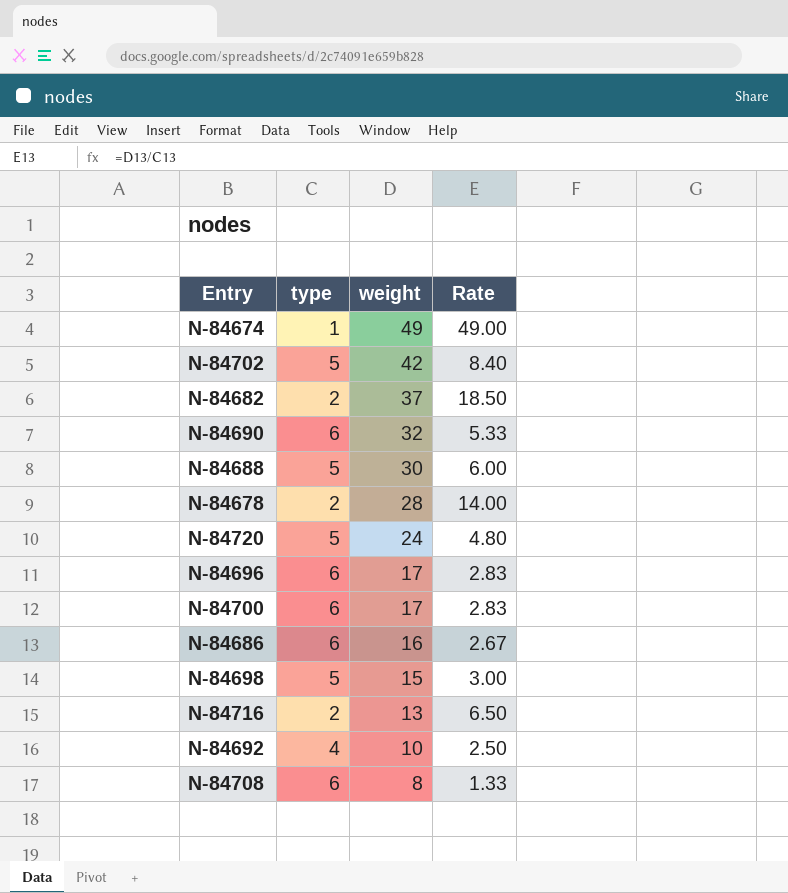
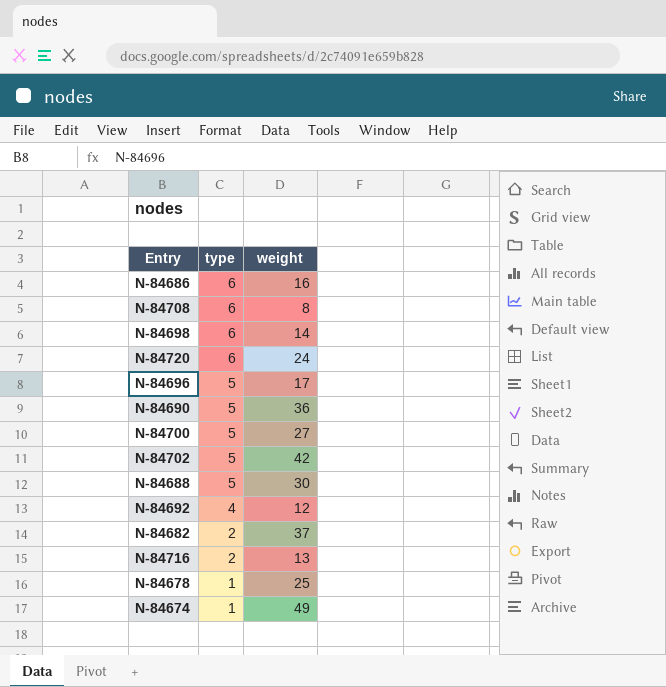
row order: weight descending -> type descending
column Rate | formula: [weight] / [type] -> none
N-84698 | type: 5 -> 6
N-84698 | weight: 15 -> 14
N-84720 | type: 5 -> 6
N-84696 | type: 6 -> 5
N-84690 | type: 6 -> 5
N-84690 | weight: 32 -> 36
N-84700 | type: 6 -> 5
N-84700 | weight: 17 -> 27
N-84692 | weight: 10 -> 12
N-84678 | type: 2 -> 1
N-84678 | weight: 28 -> 25

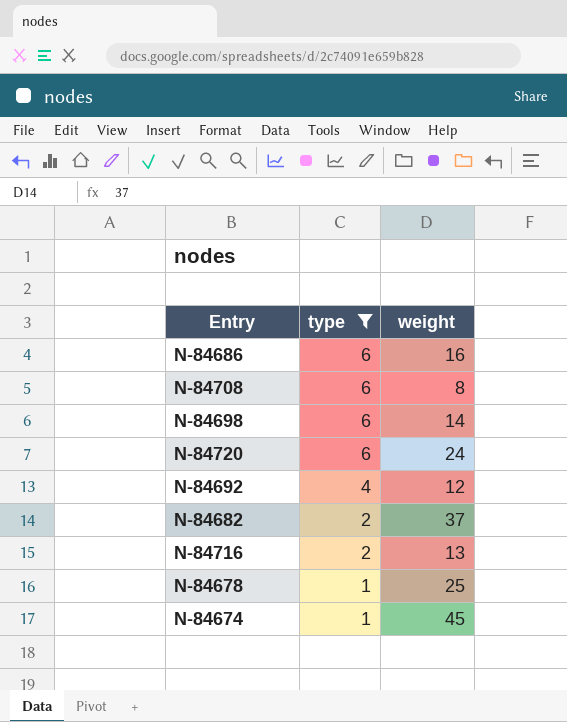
filter: none -> type != 5
N-84674 | weight: 49 -> 45

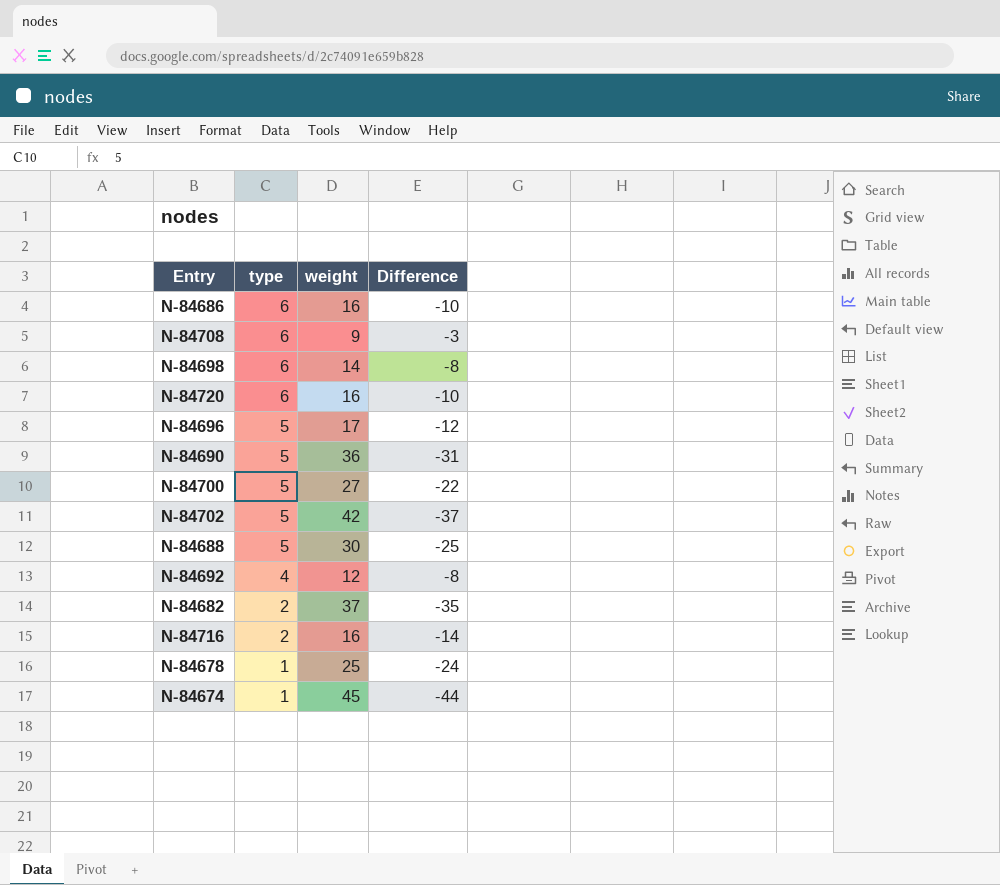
filter: type != 5 -> none
column Difference | formula: none -> [type] - [weight]
N-84708 | weight: 8 -> 9
N-84720 | weight: 24 -> 16
N-84716 | weight: 13 -> 16

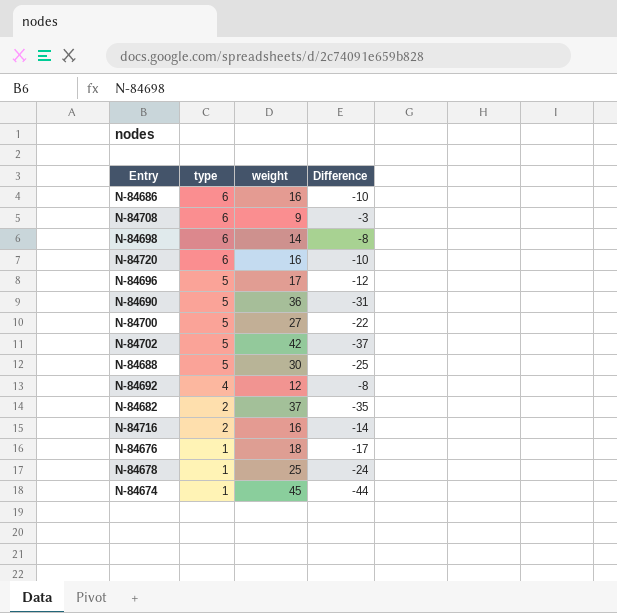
row N-84676: none -> 1 | 18 | -17

